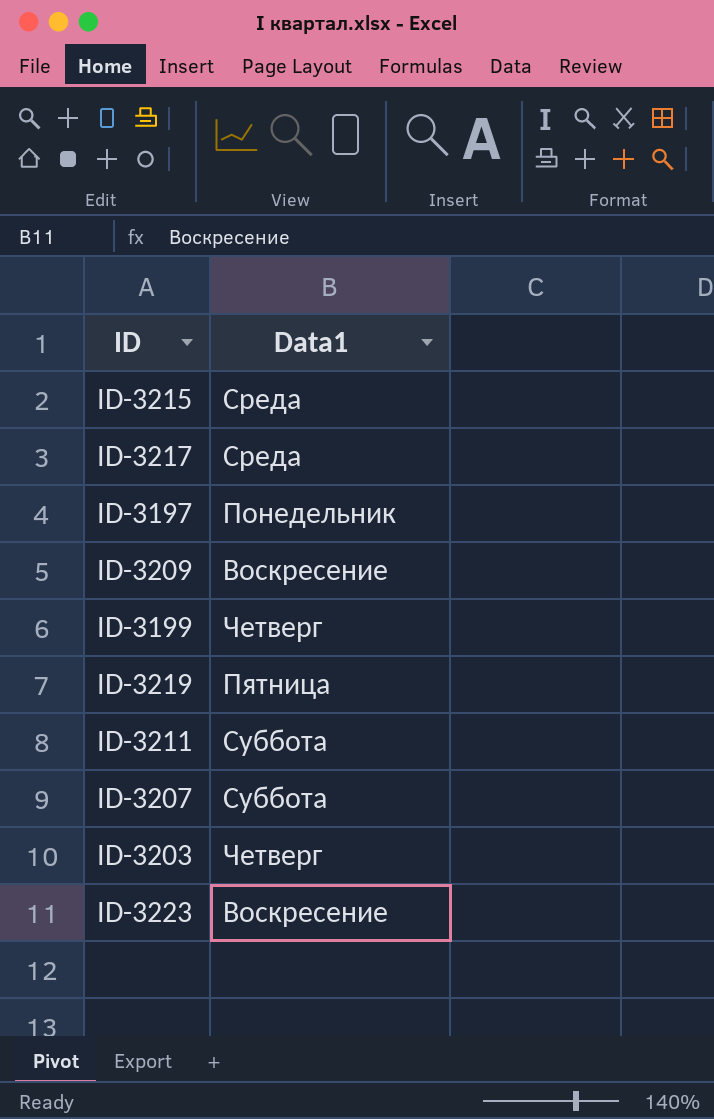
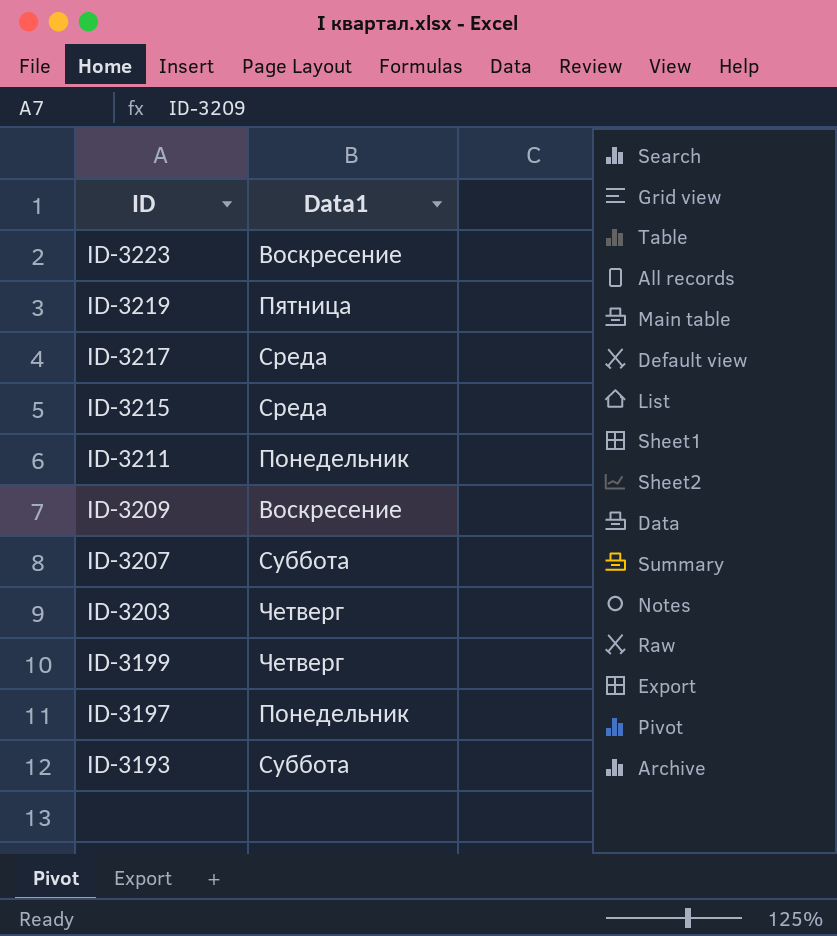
row order: none -> ID descending
ID-3211 | Data1: Суббота -> Понедельник
row ID-3193: none -> Суббота

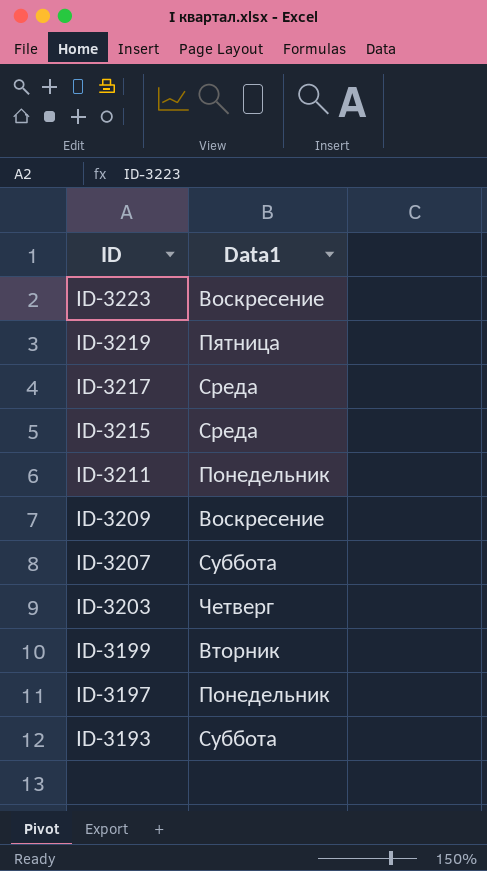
ID-3199 | Data1: Четверг -> Вторник

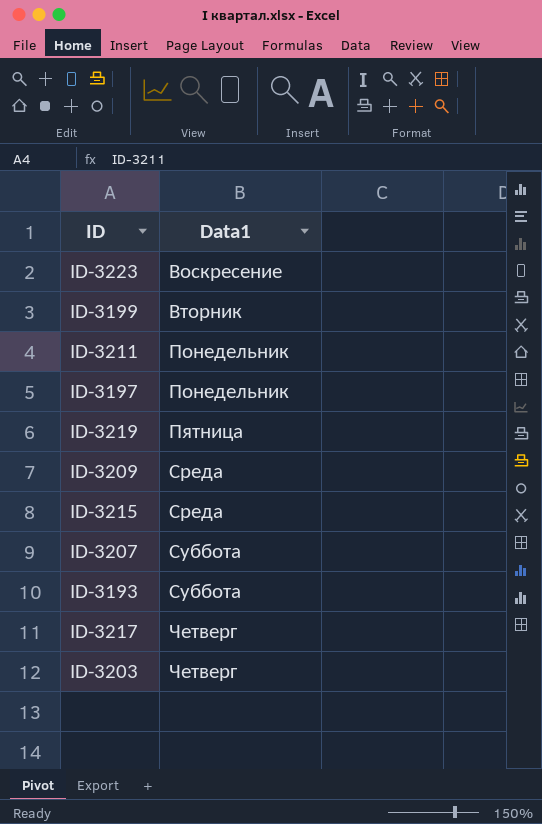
row order: ID descending -> Data1 ascending
ID-3209 | Data1: Воскресение -> Среда
ID-3217 | Data1: Среда -> Четверг

